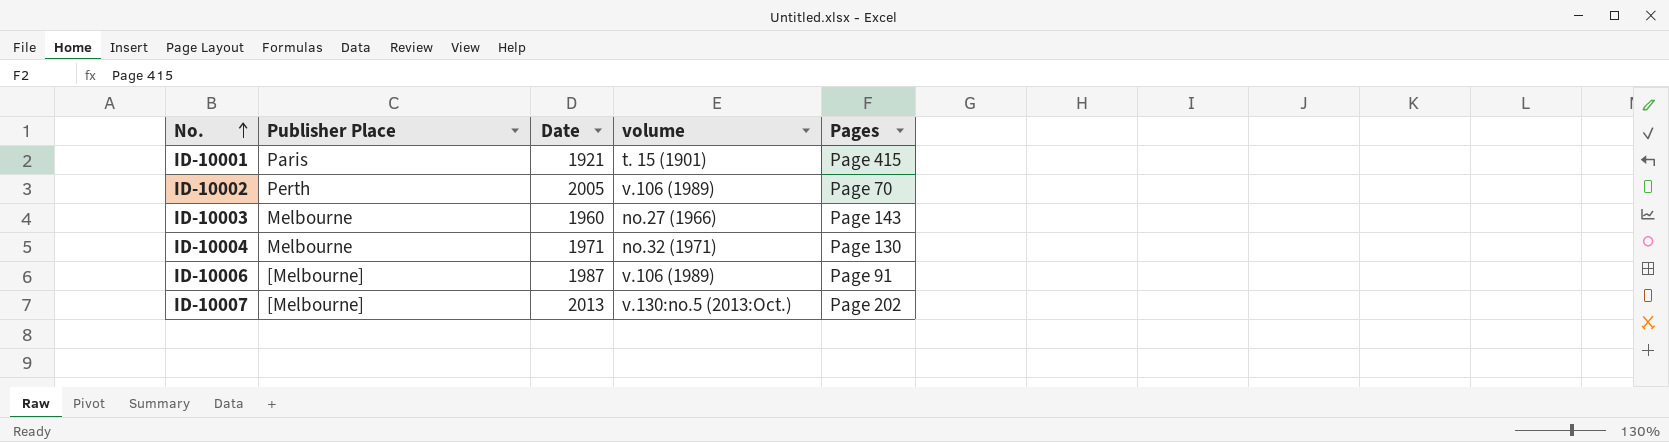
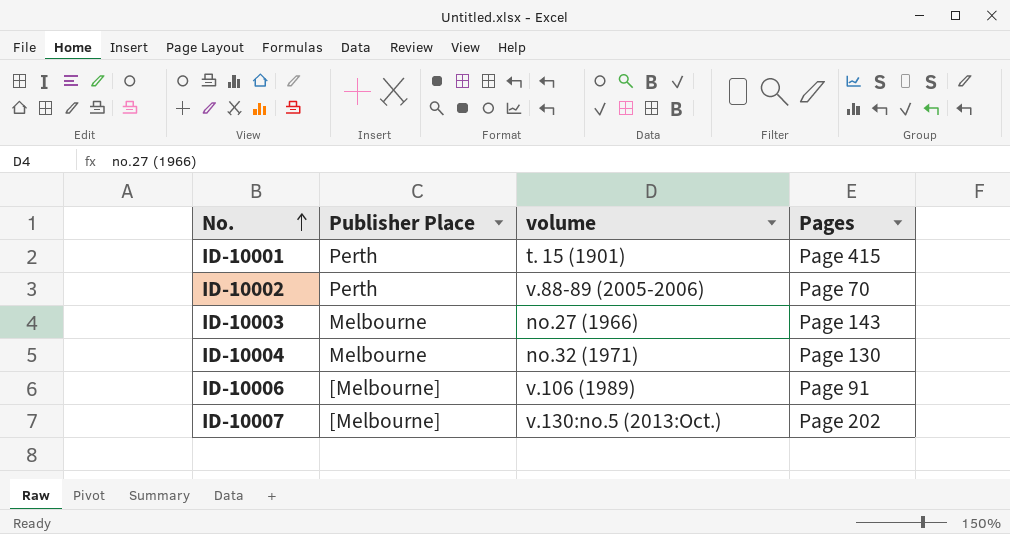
column Date | position: 3 -> none
ID-10001 | Publisher Place: Paris -> Perth
ID-10002 | volume: v.106 (1989) -> v.88-89 (2005-2006)

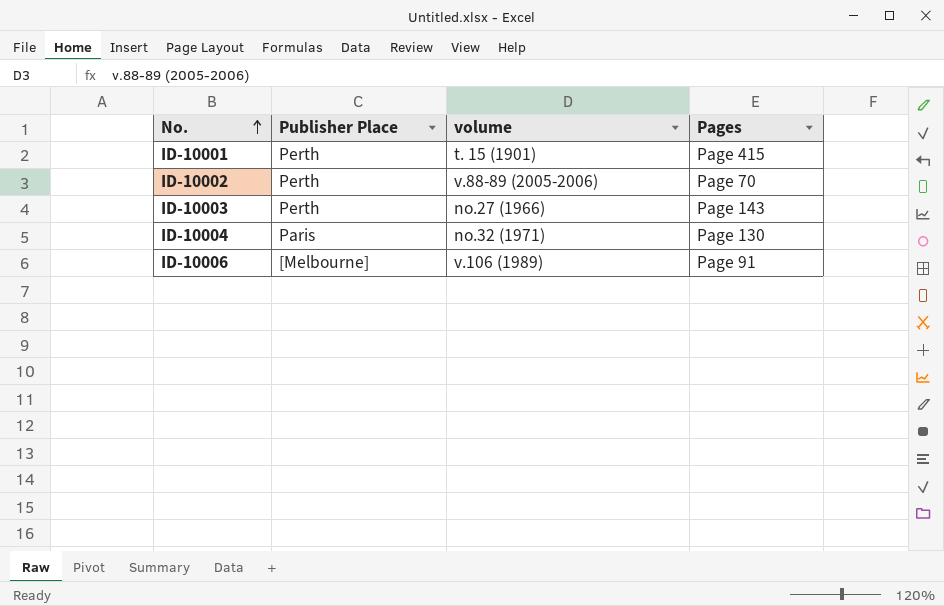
row ID-10007: [Melbourne] | v.130:no.5 (2013:Oct.) | Page 202 -> none
ID-10003 | Publisher Place: Melbourne -> Perth
ID-10004 | Publisher Place: Melbourne -> Paris

